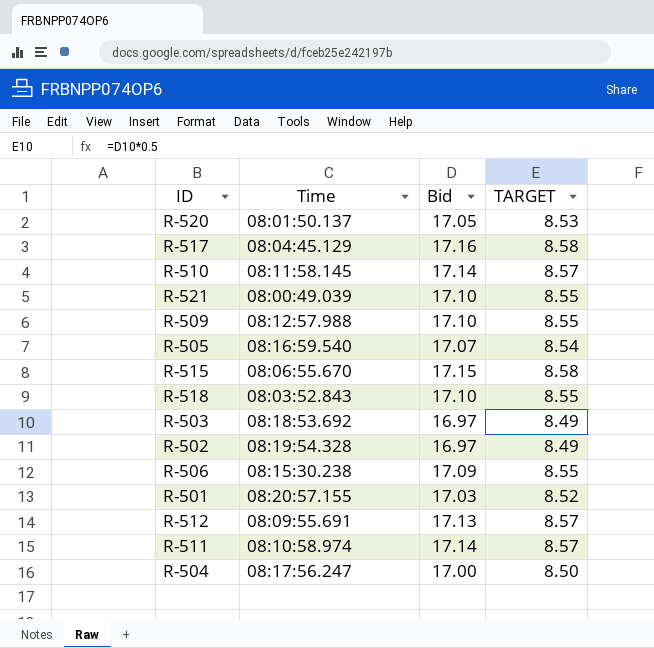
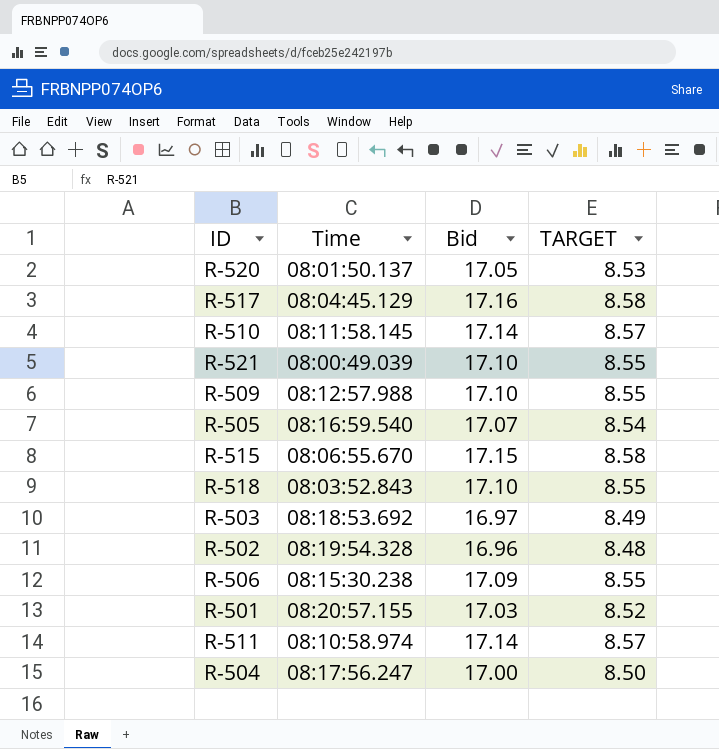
row R-512: 08:09:55.691 | 17.13 | 8.57 -> none
R-502 | Bid: 16.97 -> 16.96
R-502 | TARGET: 8.49 -> 8.48

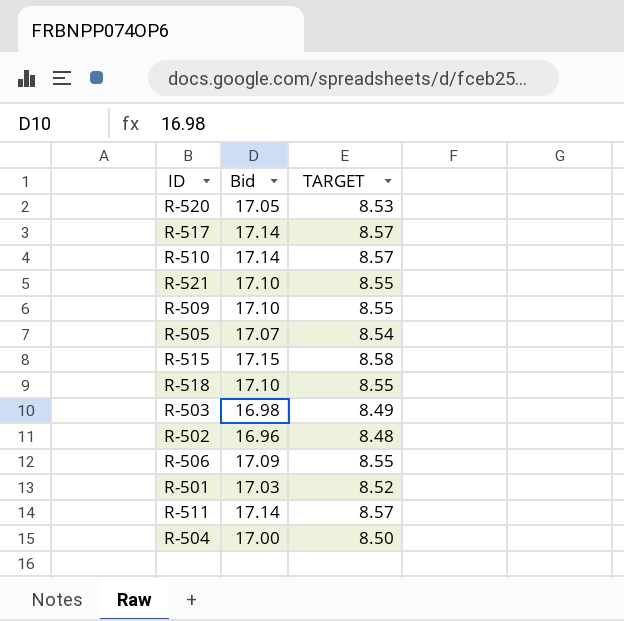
column Time | position: 2 -> none
R-517 | Bid: 17.16 -> 17.14
R-517 | TARGET: 8.58 -> 8.57
R-503 | Bid: 16.97 -> 16.98

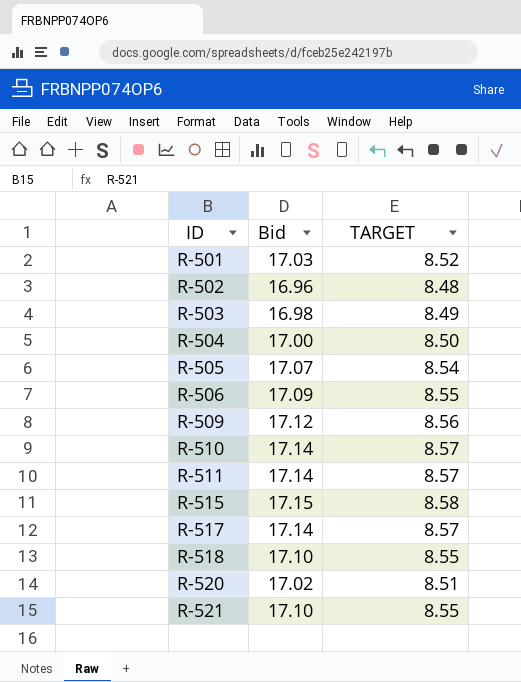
row order: none -> ID ascending
R-509 | Bid: 17.10 -> 17.12
R-509 | TARGET: 8.55 -> 8.56
R-520 | Bid: 17.05 -> 17.02
R-520 | TARGET: 8.53 -> 8.51

